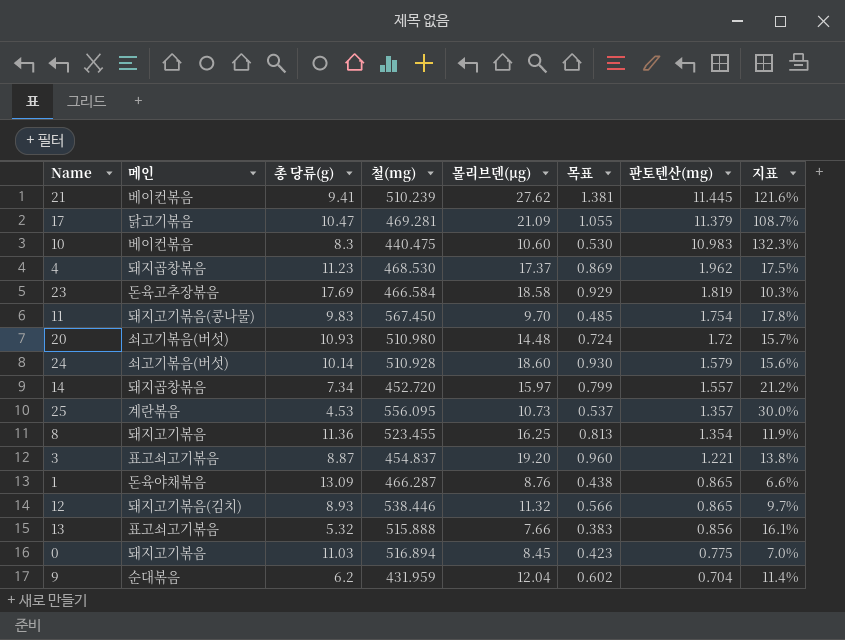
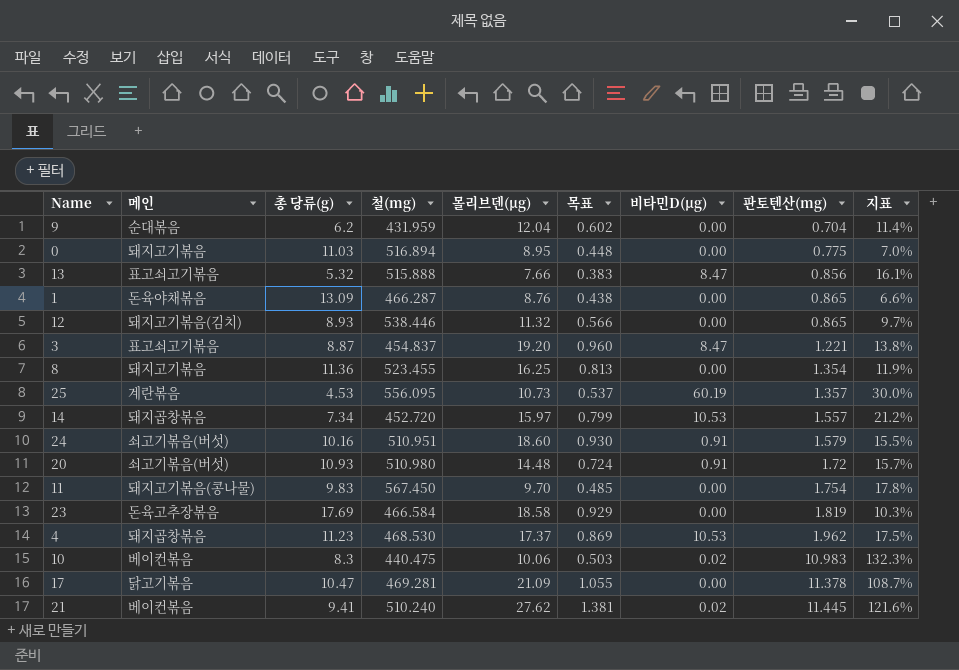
row order: 판토텐산(mg) descending -> 판토텐산(mg) ascending
column 비타민D(μg) | position: none -> 7
0 | 몰리브덴(μg): 8.45 -> 8.95
0 | 목표: 0.423 -> 0.448
24 | 총 당류(g): 10.14 -> 10.16
24 | 철(mg): 510.928 -> 510.951
24 | 지표: 15.6% -> 15.5%
10 | 몰리브덴(μg): 10.60 -> 10.06
10 | 목표: 0.530 -> 0.503
17 | 판토텐산(mg): 11.379 -> 11.378
21 | 철(mg): 510.239 -> 510.240

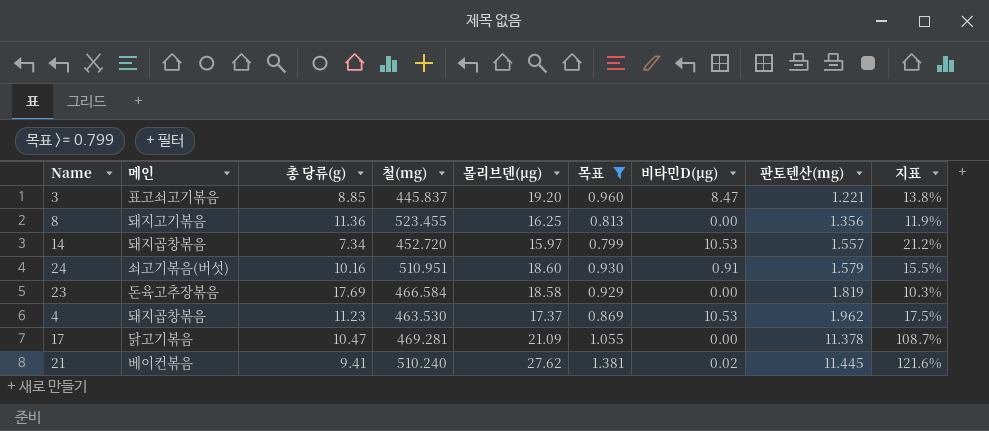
filter: none -> 목표 >= 0.799
3 | 총 당류(g): 8.87 -> 8.85
3 | 철(mg): 454.837 -> 445.837
8 | 판토텐산(mg): 1.354 -> 1.356
4 | 철(mg): 468.530 -> 463.530

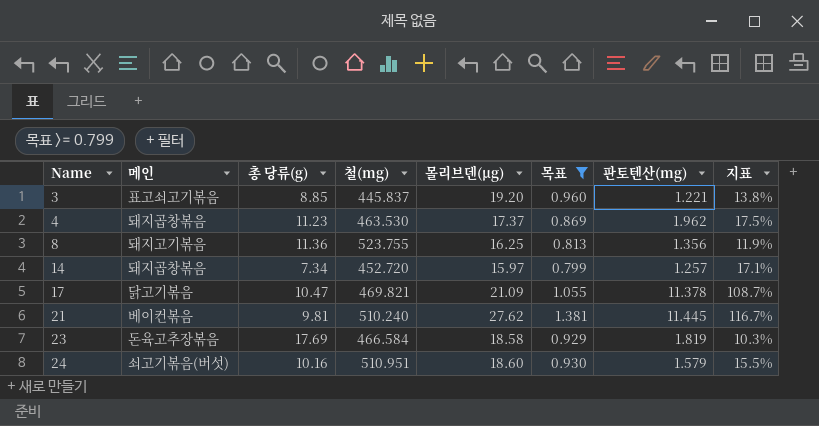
row order: 판토텐산(mg) ascending -> Name ascending
column 비타민D(μg) | position: 7 -> none
8 | 철(mg): 523.455 -> 523.755
14 | 판토텐산(mg): 1.557 -> 1.257
14 | 지표: 21.2% -> 17.1%
17 | 철(mg): 469.281 -> 469.821
21 | 총 당류(g): 9.41 -> 9.81
21 | 지표: 121.6% -> 116.7%

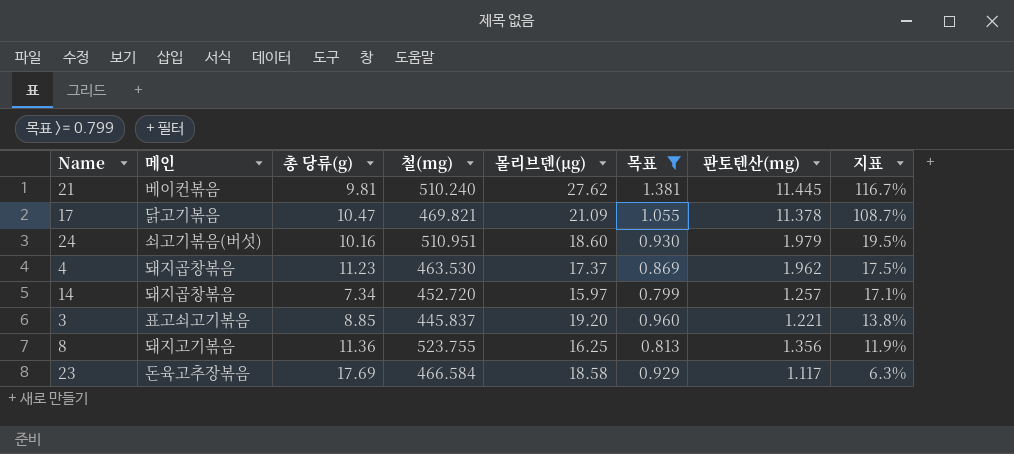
row order: Name ascending -> 지표 descending
24 | 판토텐산(mg): 1.579 -> 1.979
24 | 지표: 15.5% -> 19.5%
23 | 판토텐산(mg): 1.819 -> 1.117
23 | 지표: 10.3% -> 6.3%

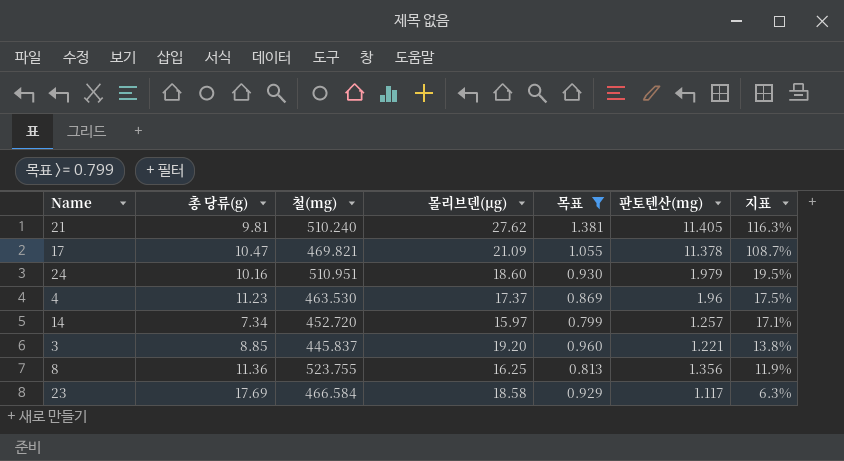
column 메인 | position: 2 -> none
21 | 판토텐산(mg): 11.445 -> 11.405
21 | 지표: 116.7% -> 116.3%
4 | 판토텐산(mg): 1.962 -> 1.96

